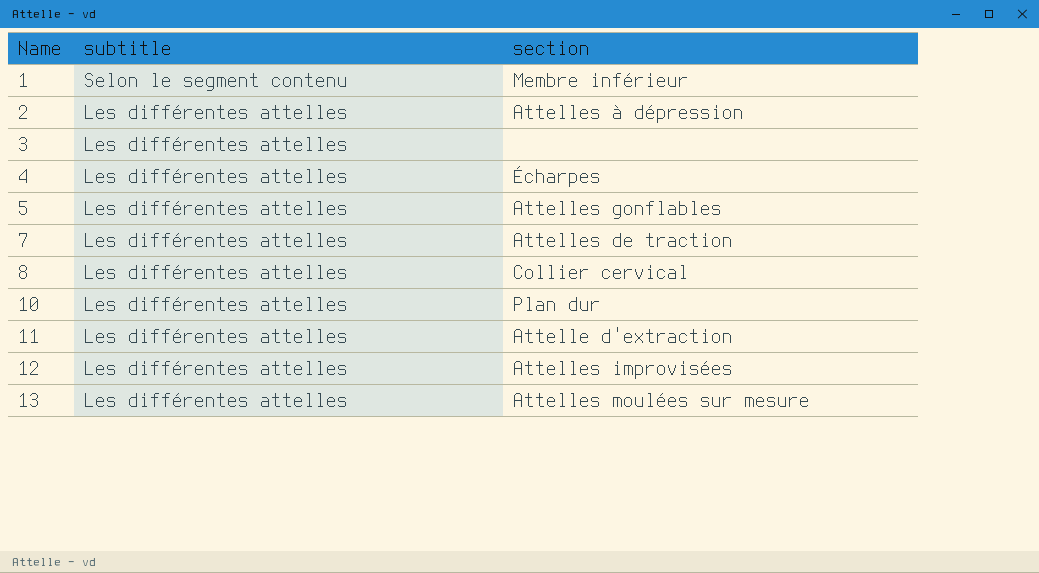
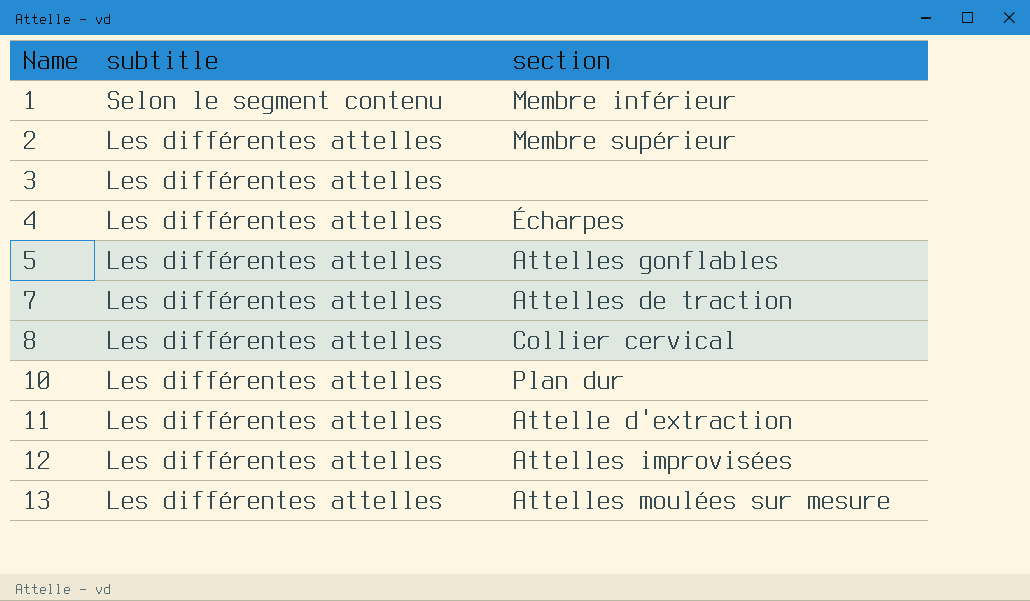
2 | section: Attelles à dépression -> Membre supérieur

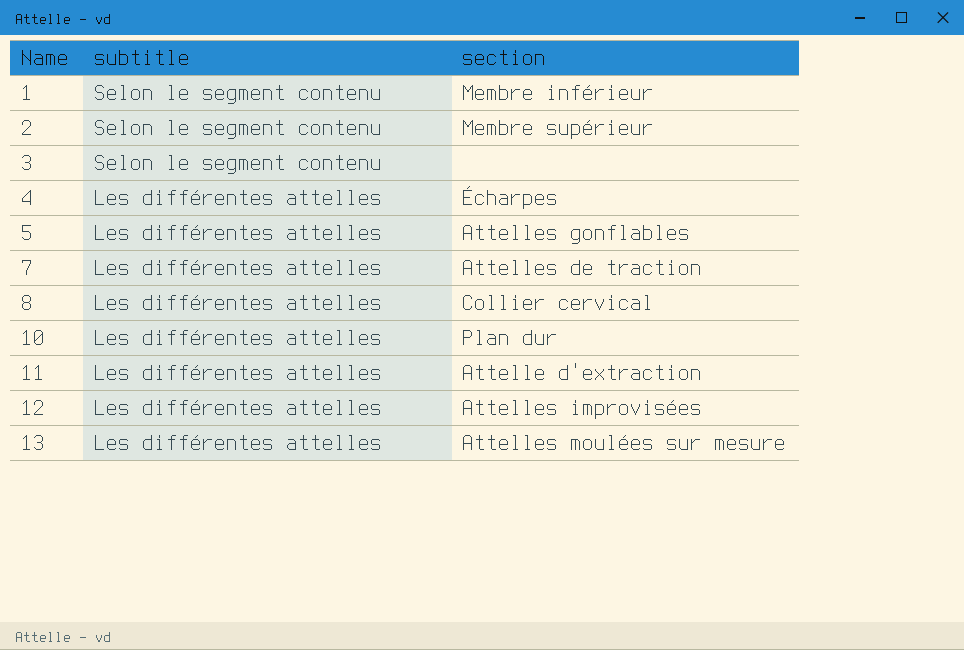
2 | subtitle: Les différentes attelles -> Selon le segment contenu
3 | subtitle: Les différentes attelles -> Selon le segment contenu

